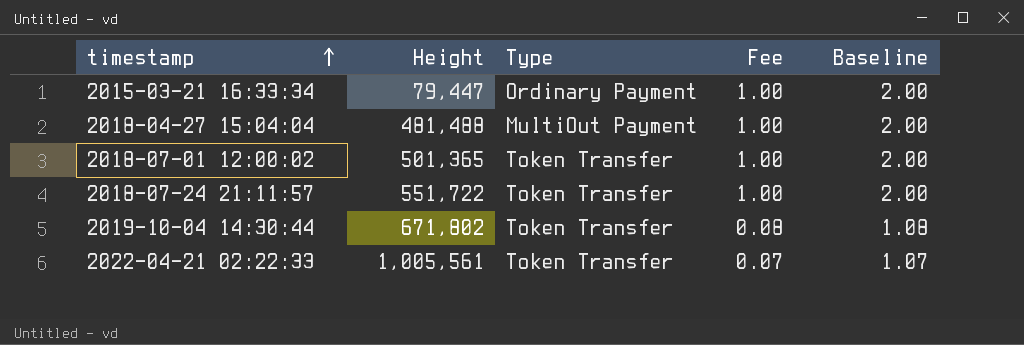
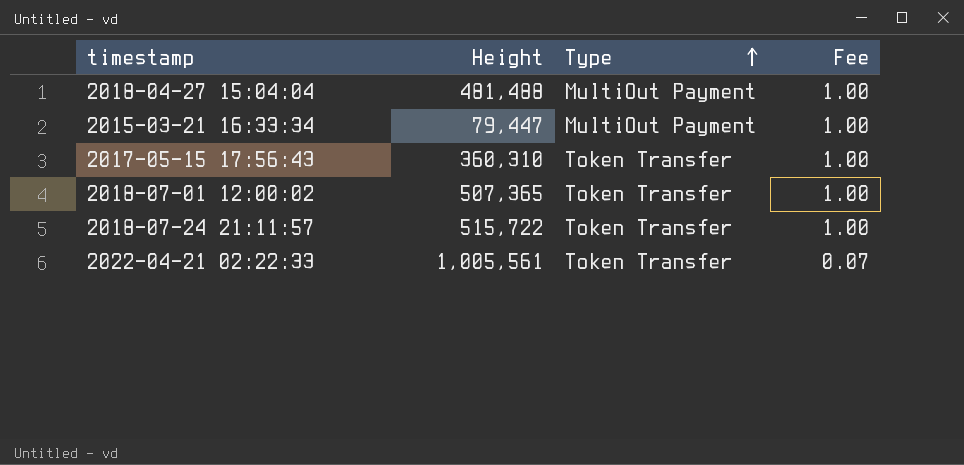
row order: timestamp ascending -> Type ascending
column Baseline | formula: [Fee] + 1 -> none
row 2019-10-04 14:30:44: 671,802 | Token Transfer | 0.08 | 1.08 -> none
2015-03-21 16:33:34 | Type: Ordinary Payment -> MultiOut Payment
row 2017-05-15 17:56:43: none -> 360,310 | Token Transfer | 1.00
2018-07-01 12:00:02 | Height: 501,365 -> 507,365
2018-07-24 21:11:57 | Height: 551,722 -> 515,722

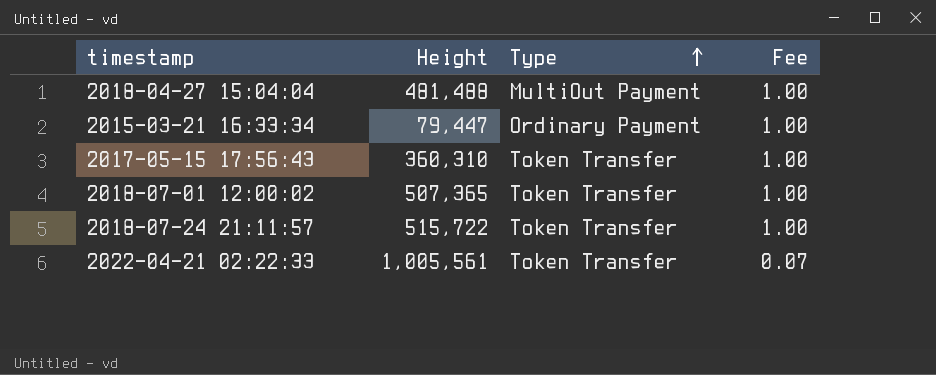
2015-03-21 16:33:34 | Type: MultiOut Payment -> Ordinary Payment

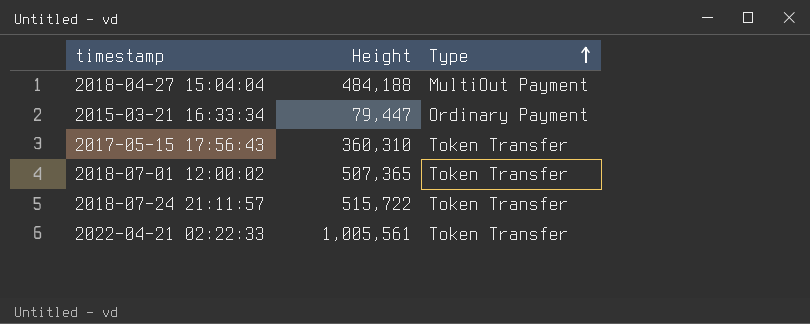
column Fee | position: 4 -> none
2018-04-27 15:04:04 | Height: 481,488 -> 484,188

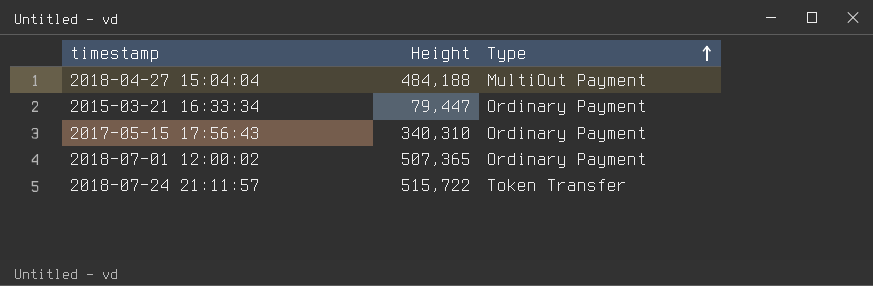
row 2022-04-21 02:22:33: 1,005,561 | Token Transfer -> none
2017-05-15 17:56:43 | Height: 360,310 -> 340,310
2017-05-15 17:56:43 | Type: Token Transfer -> Ordinary Payment
2018-07-01 12:00:02 | Type: Token Transfer -> Ordinary Payment

